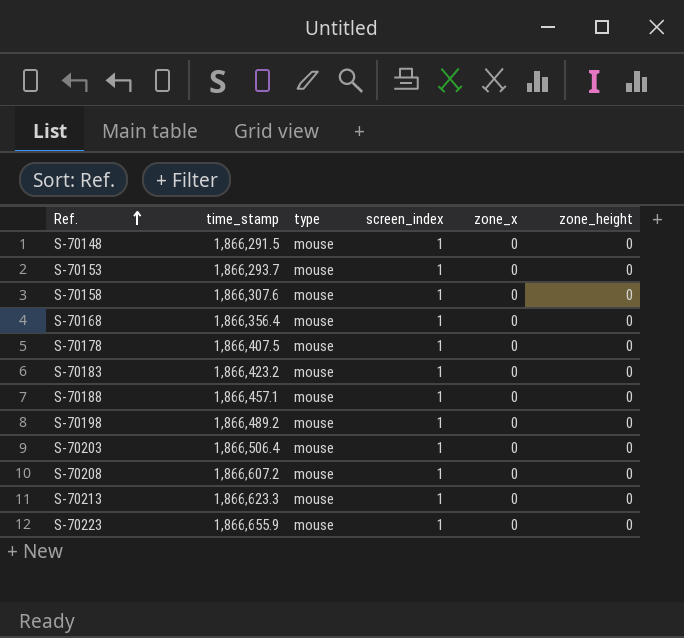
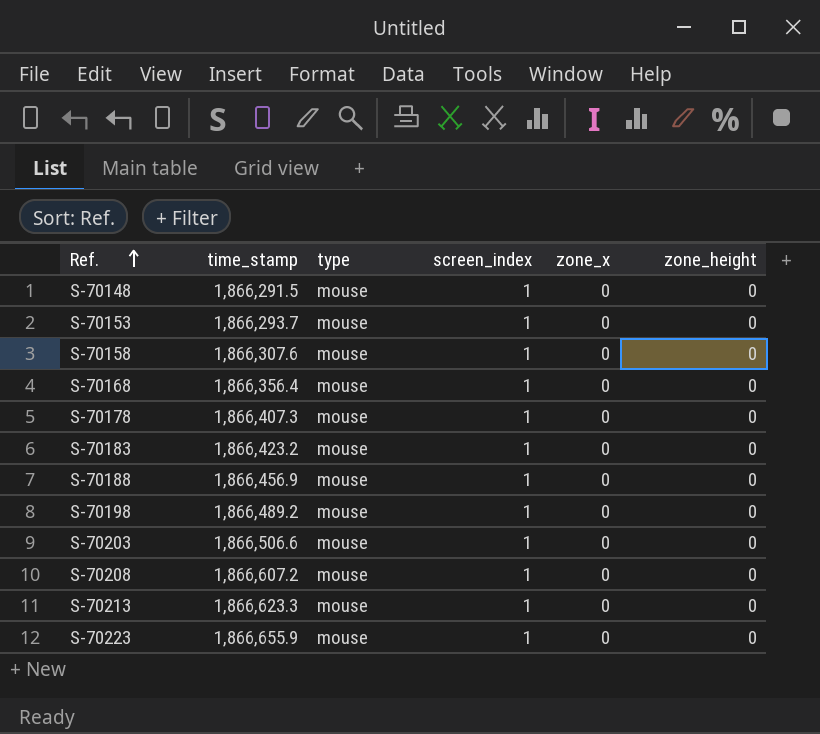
S-70178 | time_stamp: 1,866,407.5 -> 1,866,407.3
S-70188 | time_stamp: 1,866,457.1 -> 1,866,456.9
S-70203 | time_stamp: 1,866,506.4 -> 1,866,506.6

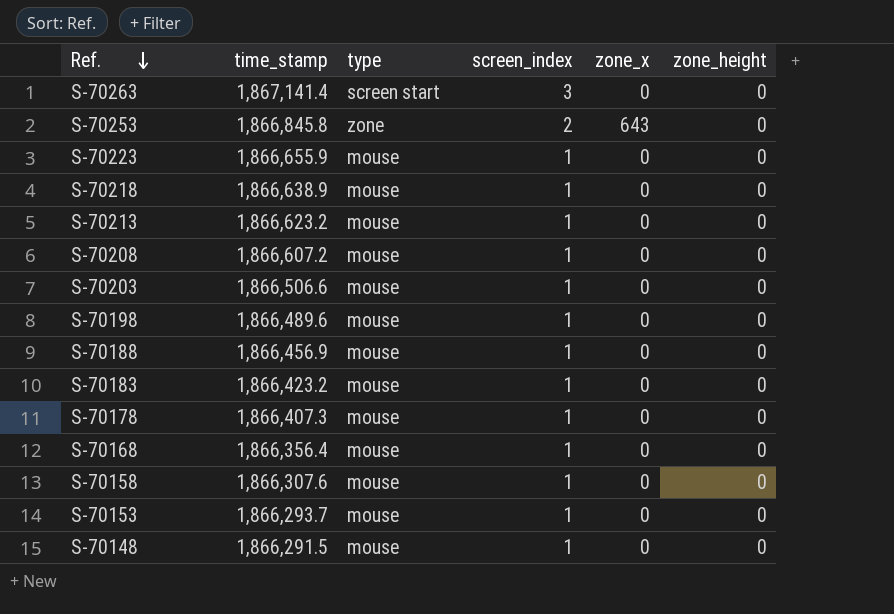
row order: Ref. ascending -> Ref. descending
row S-70263: none -> 1,867,141.4 | screen start | 3 | 0 | 0
row S-70253: none -> 1,866,845.8 | zone | 2 | 643 | 0
row S-70218: none -> 1,866,638.9 | mouse | 1 | 0 | 0
S-70213 | time_stamp: 1,866,623.3 -> 1,866,623.2
S-70198 | time_stamp: 1,866,489.2 -> 1,866,489.6

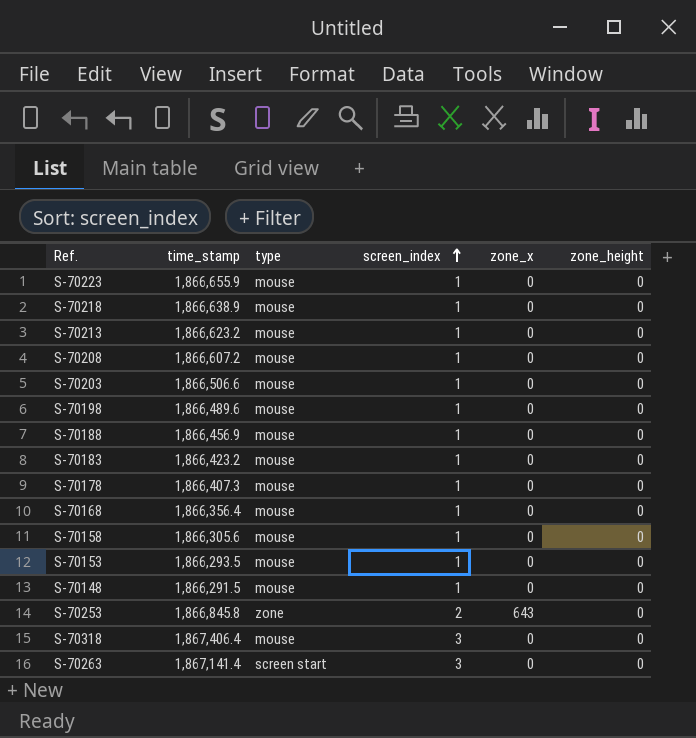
row order: Ref. descending -> screen_index ascending
S-70158 | time_stamp: 1,866,307.6 -> 1,866,305.6
S-70153 | time_stamp: 1,866,293.7 -> 1,866,293.5
row S-70318: none -> 1,867,406.4 | mouse | 3 | 0 | 0

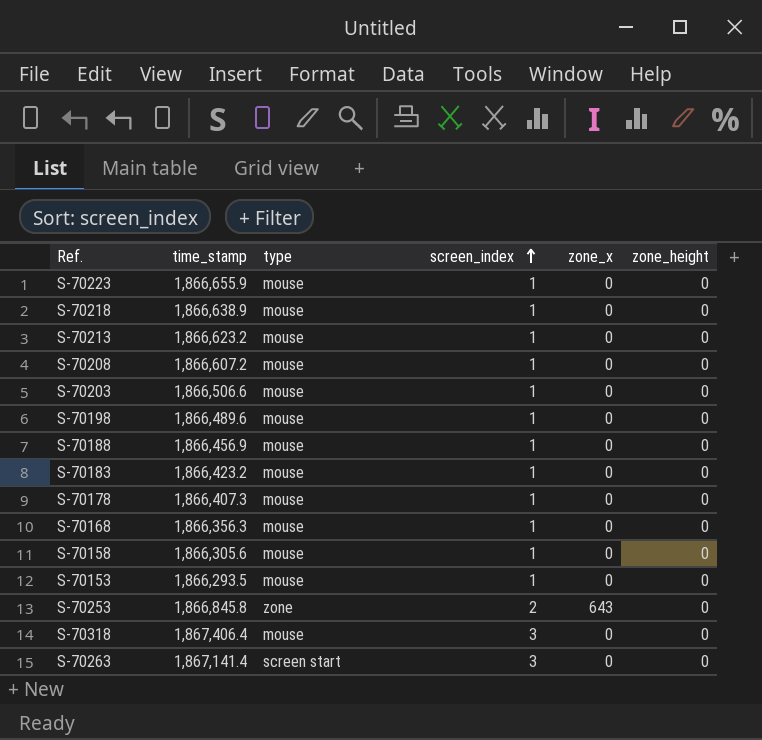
row S-70148: 1,866,291.5 | mouse | 1 | 0 | 0 -> none
S-70168 | time_stamp: 1,866,356.4 -> 1,866,356.3

